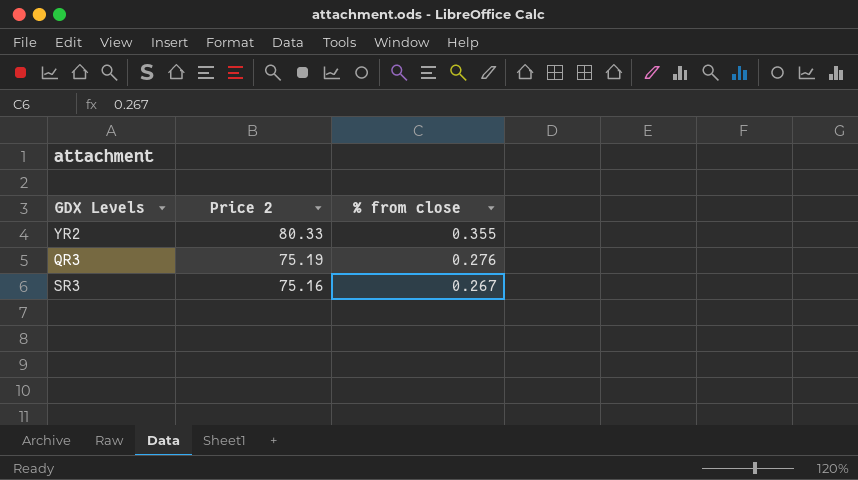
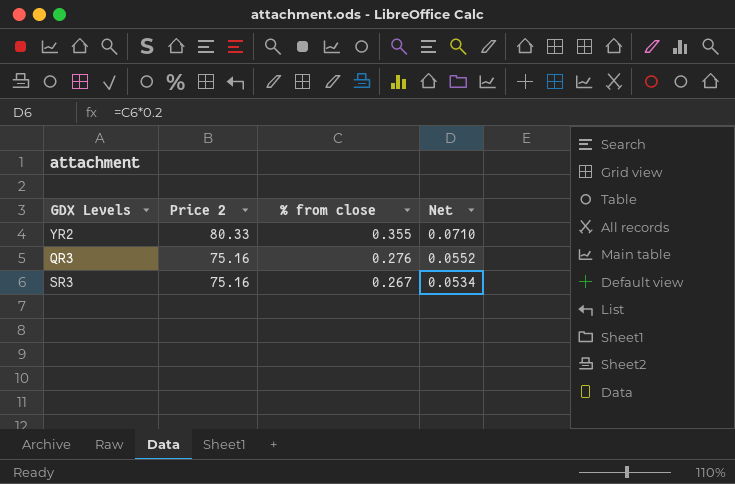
column Net | formula: none -> [% from close] * 0.2
QR3 | Price 2: 75.19 -> 75.16

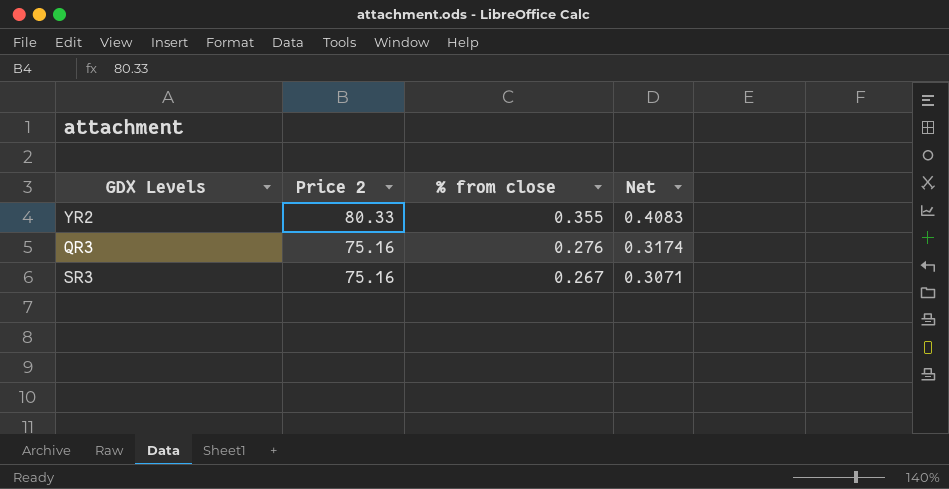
column Net | formula: [% from close] * 0.2 -> [% from close] * 1.15

